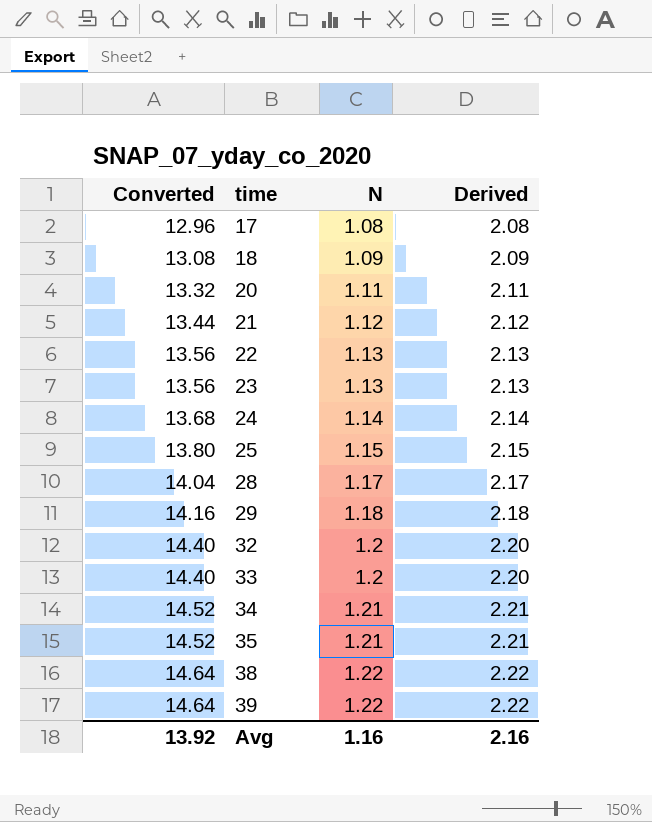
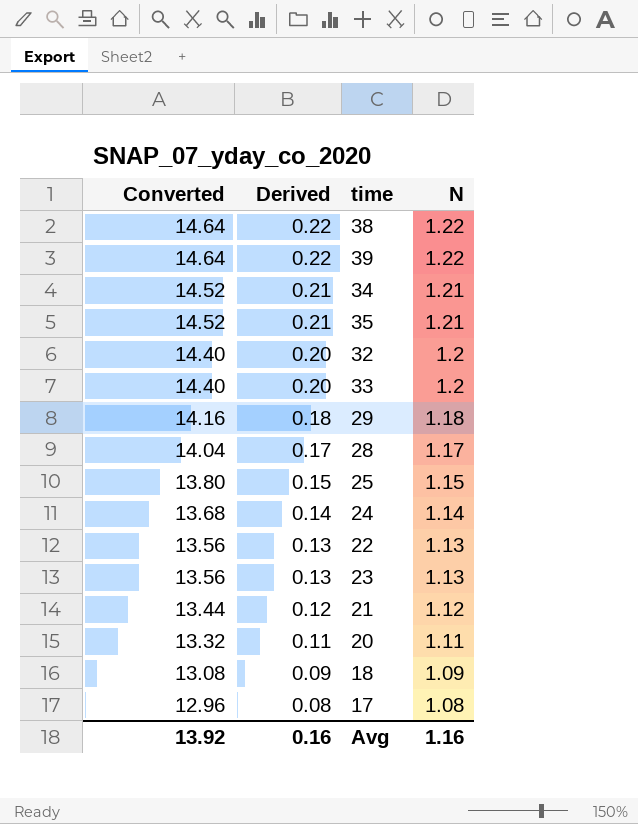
row order: Converted ascending -> Converted descending
column Derived | formula: [N] + 1 -> [N] - 1
column Derived | position: 4 -> 2
Avg | Derived: 2.16 -> 0.16

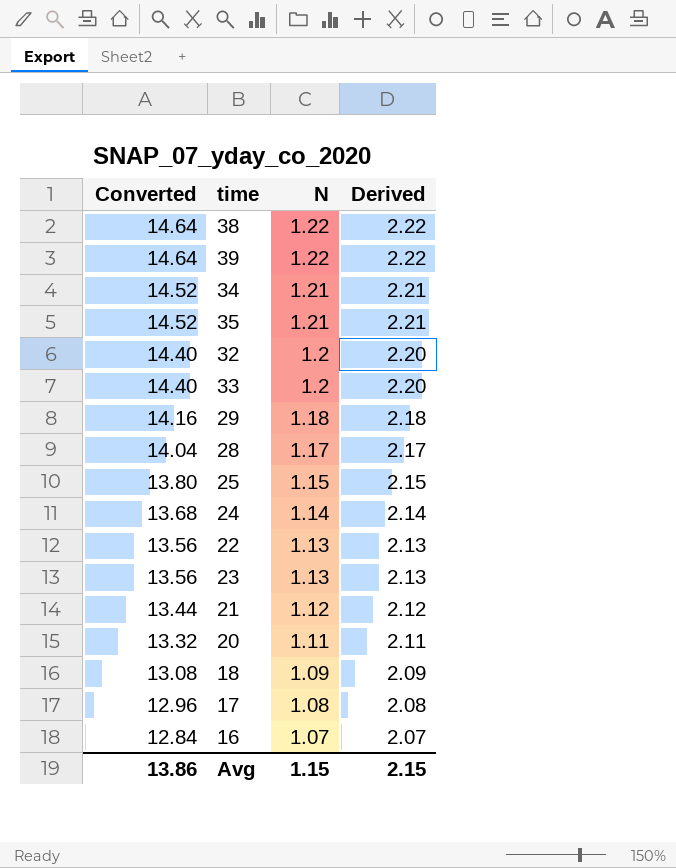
column Derived | formula: [N] - 1 -> [N] + 1
column Derived | position: 2 -> 4
row 16: none -> 12.84 | 1.07 | 2.07
Avg | Converted: 13.92 -> 13.86
Avg | N: 1.16 -> 1.15
Avg | Derived: 0.16 -> 2.15

